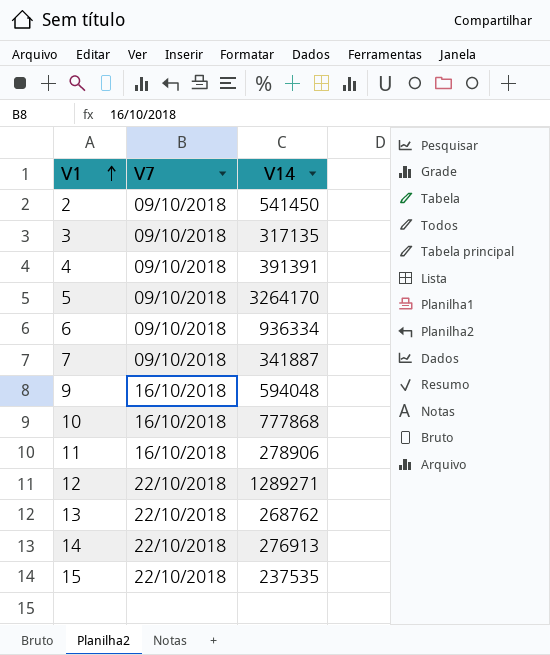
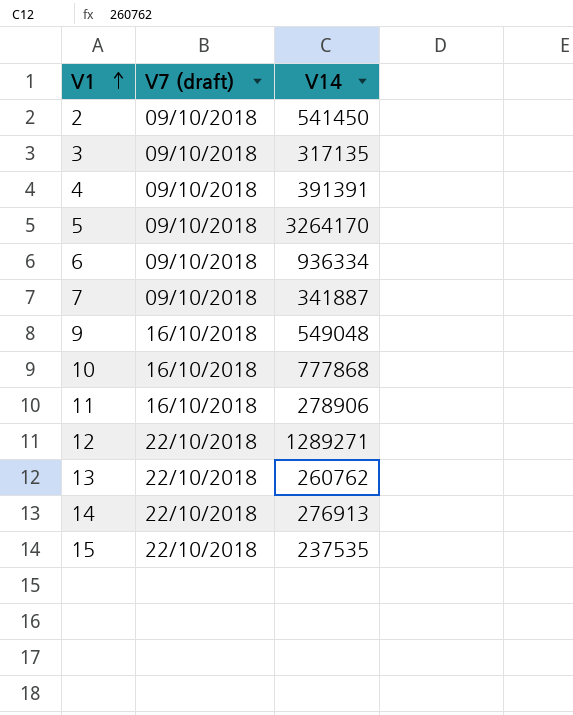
column name: V7 -> V7 (draft)
9 | V14: 594048 -> 549048
13 | V14: 268762 -> 260762

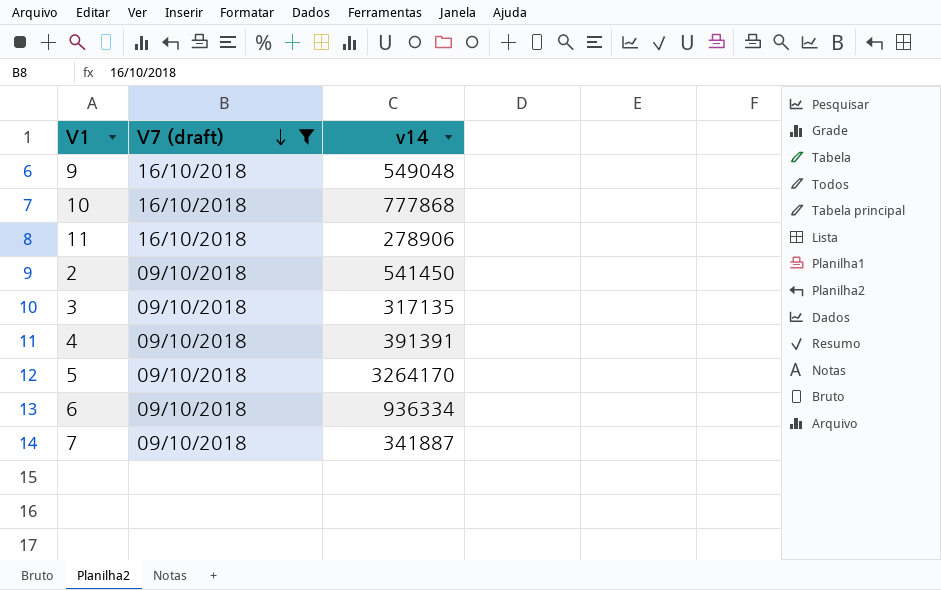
filter: none -> V7 (draft) != 22/10/2018
row order: V1 ascending -> V7 (draft) descending
column name: V14 -> v14

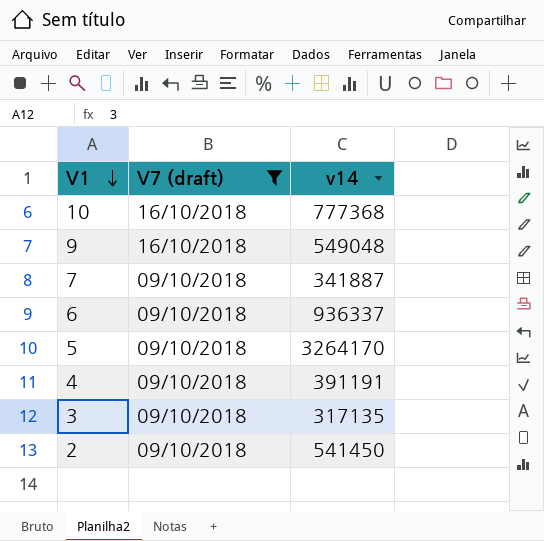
row order: V7 (draft) descending -> V1 descending
row 11: 16/10/2018 | 278906 -> none
10 | v14: 777868 -> 777368
6 | v14: 936334 -> 936337
4 | v14: 391391 -> 391191

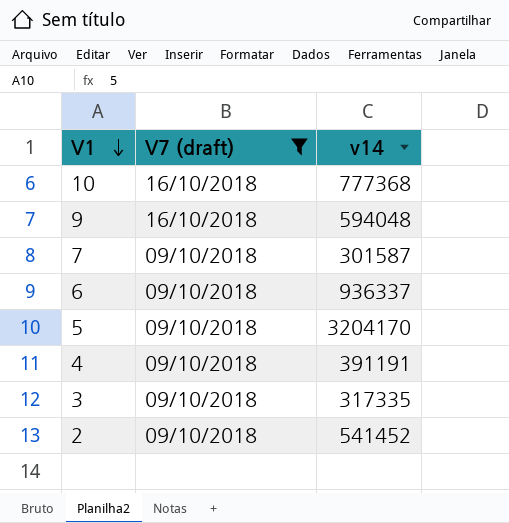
9 | v14: 549048 -> 594048
7 | v14: 341887 -> 301587
5 | v14: 3264170 -> 3204170
3 | v14: 317135 -> 317335
2 | v14: 541450 -> 541452

